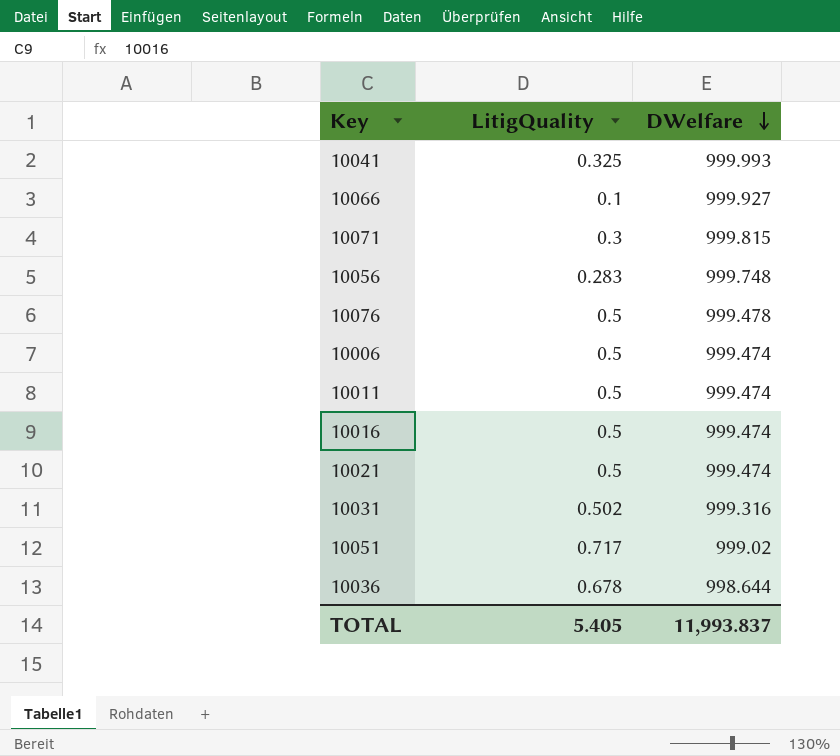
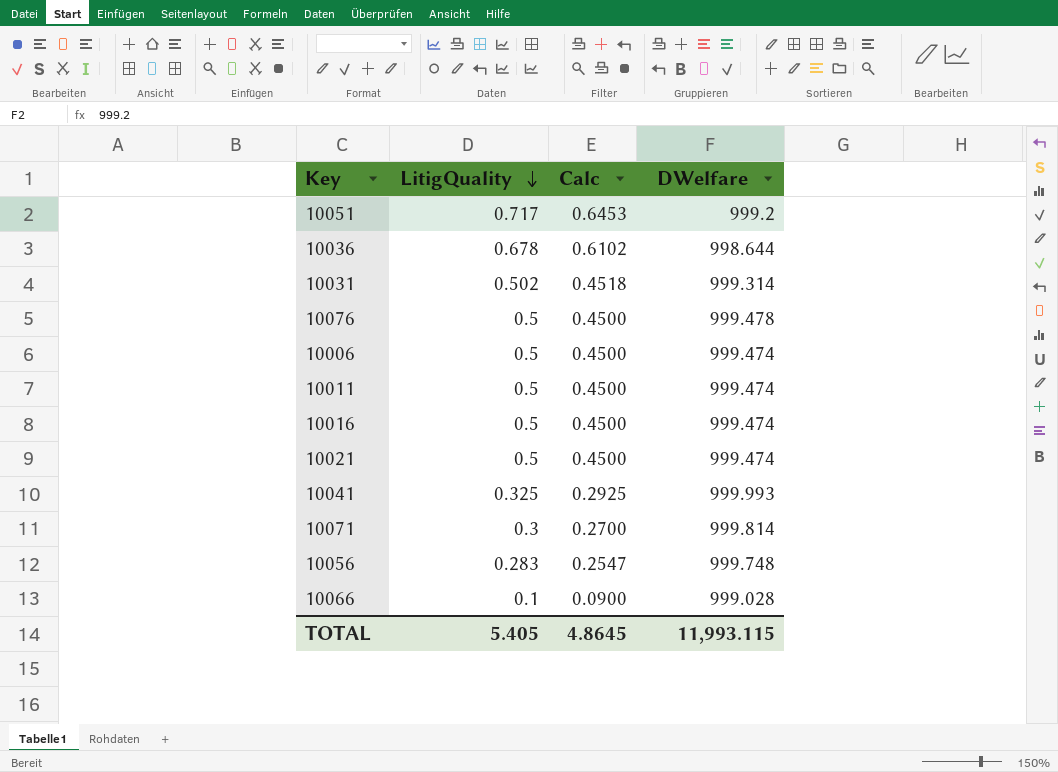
row order: DWelfare descending -> LitigQuality descending
column Calc | formula: none -> [LitigQuality] * 0.9
10051 | DWelfare: 999.02 -> 999.2
10031 | DWelfare: 999.316 -> 999.314
10071 | DWelfare: 999.815 -> 999.814
10066 | DWelfare: 999.927 -> 999.028
TOTAL | DWelfare: 11,993.837 -> 11,993.115

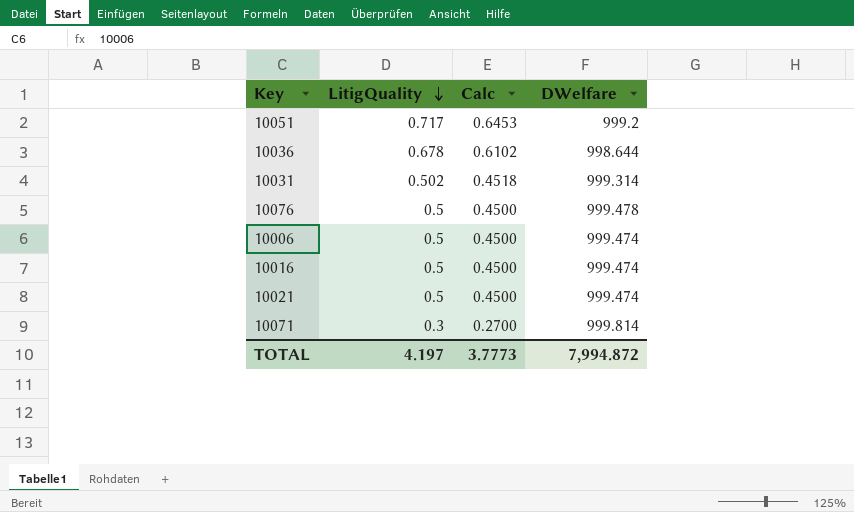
row 10011: 0.5 | 0.4500 | 999.474 -> none
row 10041: 0.325 | 0.2925 | 999.993 -> none
row 10056: 0.283 | 0.2547 | 999.748 -> none
row 10066: 0.1 | 0.0900 | 999.028 -> none
TOTAL | LitigQuality: 5.405 -> 4.197
TOTAL | Calc: 4.8645 -> 3.7773
TOTAL | DWelfare: 11,993.115 -> 7,994.872

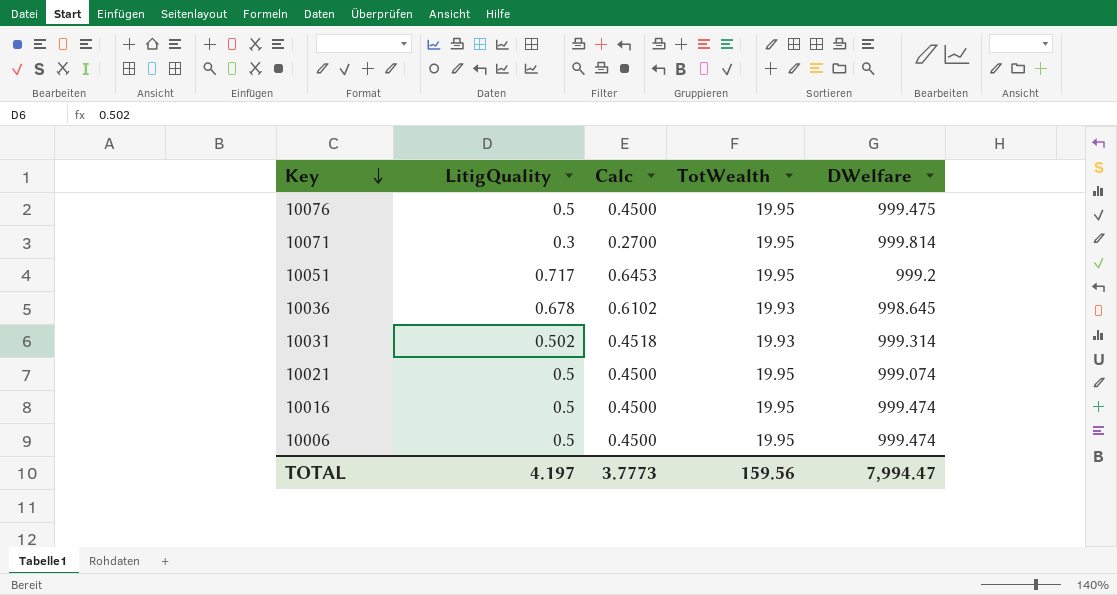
row order: LitigQuality descending -> Key descending
column TotWealth | position: none -> 4
10076 | DWelfare: 999.478 -> 999.475
10036 | DWelfare: 998.644 -> 998.645
10021 | DWelfare: 999.474 -> 999.074
TOTAL | DWelfare: 7,994.872 -> 7,994.47

